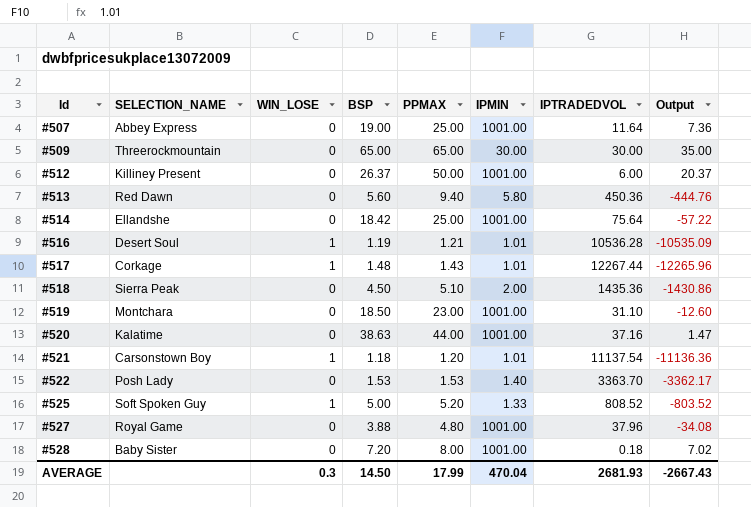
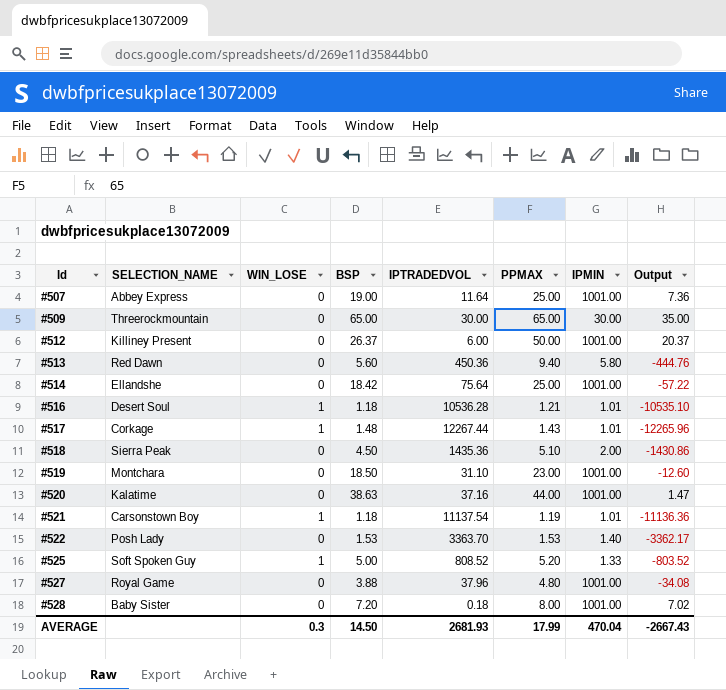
column IPTRADEDVOL | position: 7 -> 5
#516 | BSP: 1.19 -> 1.18
#516 | Output: -10535.09 -> -10535.10
#521 | PPMAX: 1.20 -> 1.19

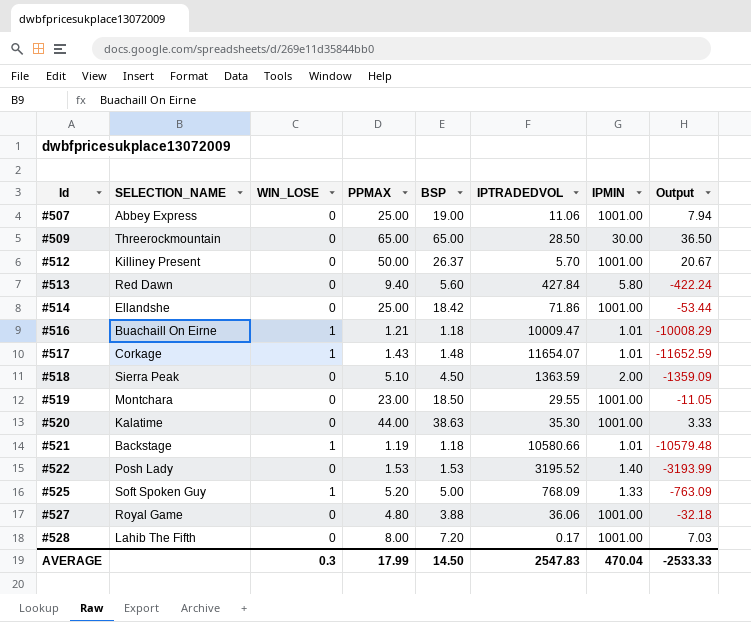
column PPMAX | position: 6 -> 4
#507 | IPTRADEDVOL: 11.64 -> 11.06
#507 | Output: 7.36 -> 7.94
#509 | IPTRADEDVOL: 30.00 -> 28.50
#509 | Output: 35.00 -> 36.50
#512 | IPTRADEDVOL: 6.00 -> 5.70
#512 | Output: 20.37 -> 20.67
#513 | IPTRADEDVOL: 450.36 -> 427.84
#513 | Output: -444.76 -> -422.24
#514 | IPTRADEDVOL: 75.64 -> 71.86
#514 | Output: -57.22 -> -53.44
#516 | SELECTION_NAME: Desert Soul -> Buachaill On Eirne
#516 | IPTRADEDVOL: 10536.28 -> 10009.47
#516 | Output: -10535.10 -> -10008.29
#517 | IPTRADEDVOL: 12267.44 -> 11654.07
#517 | Output: -12265.96 -> -11652.59
#518 | IPTRADEDVOL: 1435.36 -> 1363.59
#518 | Output: -1430.86 -> -1359.09
#519 | IPTRADEDVOL: 31.10 -> 29.55
#519 | Output: -12.60 -> -11.05
#520 | IPTRADEDVOL: 37.16 -> 35.30
#520 | Output: 1.47 -> 3.33
#521 | SELECTION_NAME: Carsonstown Boy -> Backstage
#521 | IPTRADEDVOL: 11137.54 -> 10580.66
#521 | Output: -11136.36 -> -10579.48
#522 | IPTRADEDVOL: 3363.70 -> 3195.52
#522 | Output: -3362.17 -> -3193.99
#525 | IPTRADEDVOL: 808.52 -> 768.09
#525 | Output: -803.52 -> -763.09
#527 | IPTRADEDVOL: 37.96 -> 36.06
#527 | Output: -34.08 -> -32.18
#528 | SELECTION_NAME: Baby Sister -> Lahib The Fifth
#528 | IPTRADEDVOL: 0.18 -> 0.17
#528 | Output: 7.02 -> 7.03
AVERAGE | IPTRADEDVOL: 2681.93 -> 2547.83
AVERAGE | Output: -2667.43 -> -2533.33

